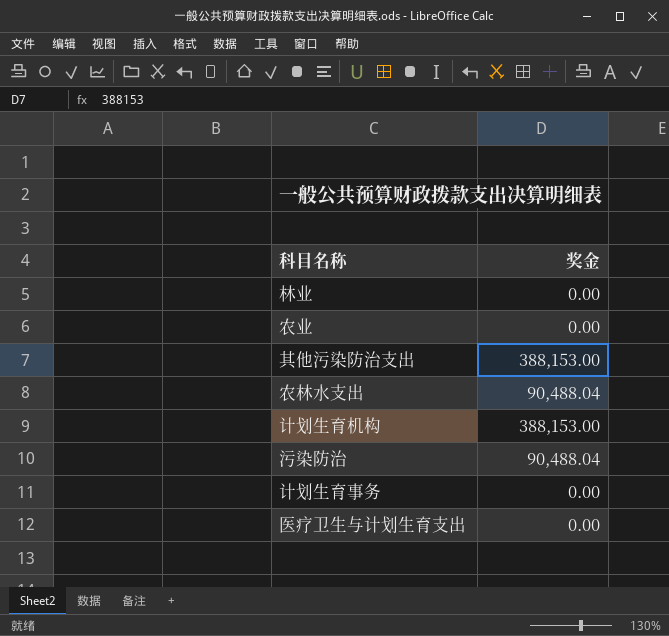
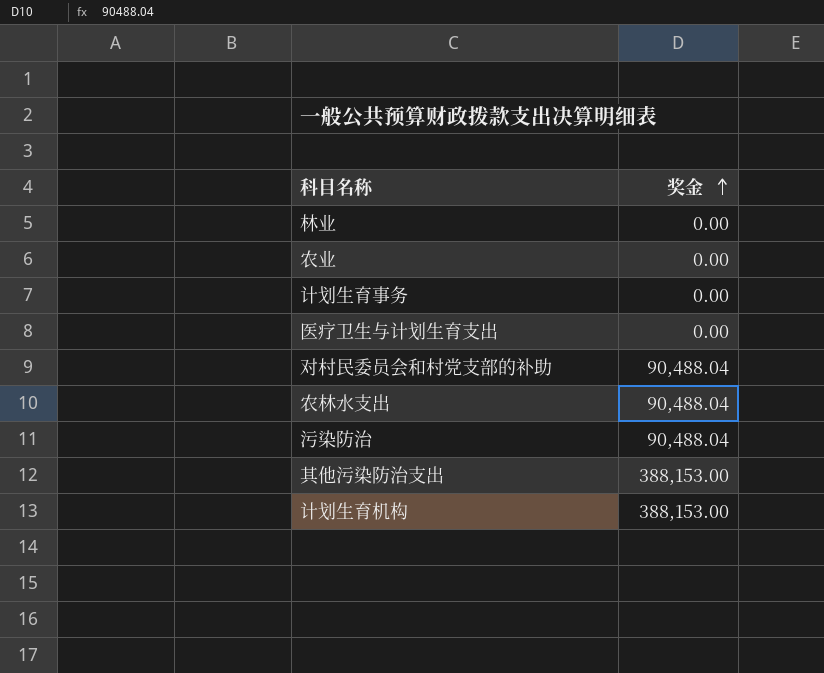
row order: none -> 奖金 ascending
row 对村民委员会和村党支部的补助: none -> 90,488.04

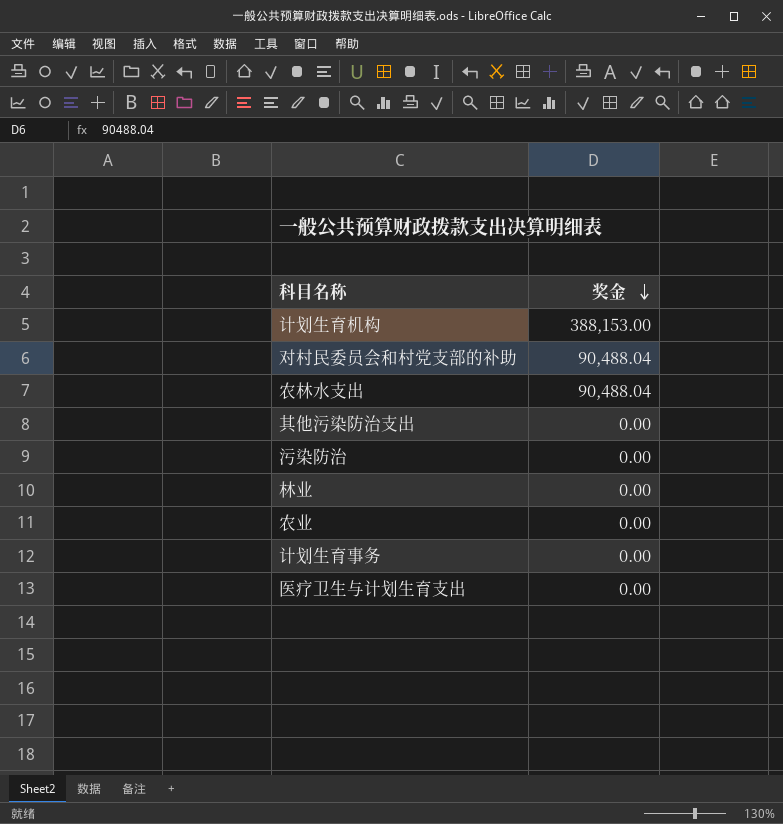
row order: 奖金 ascending -> 奖金 descending
其他污染防治支出 | 奖金: 388,153.00 -> 0.00
污染防治 | 奖金: 90,488.04 -> 0.00

